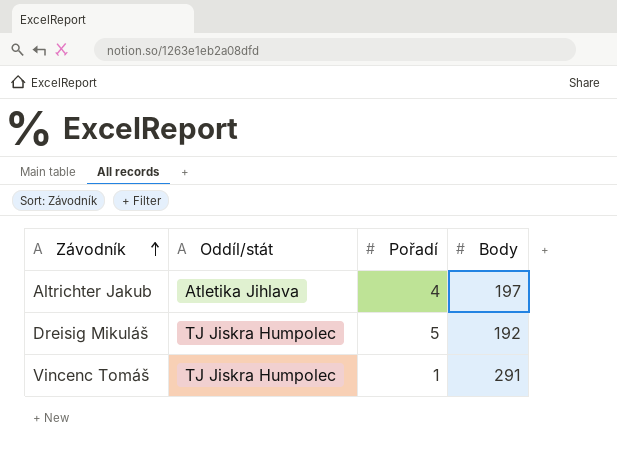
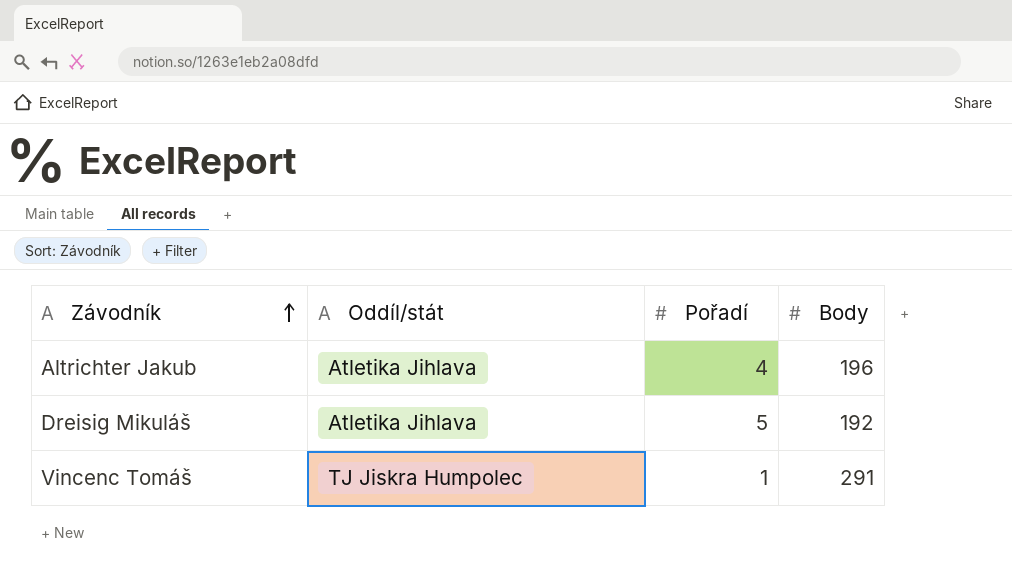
Altrichter Jakub | Body: 197 -> 196
Dreisig Mikuláš | Oddíl/stát: TJ Jiskra Humpolec -> Atletika Jihlava

